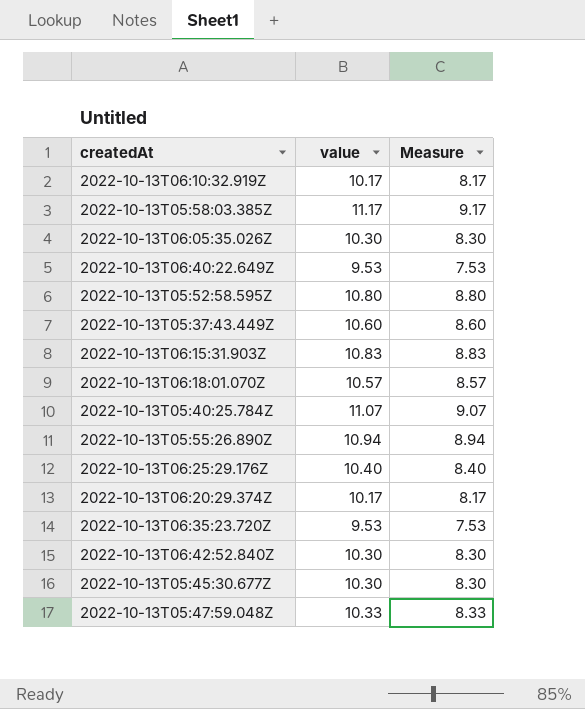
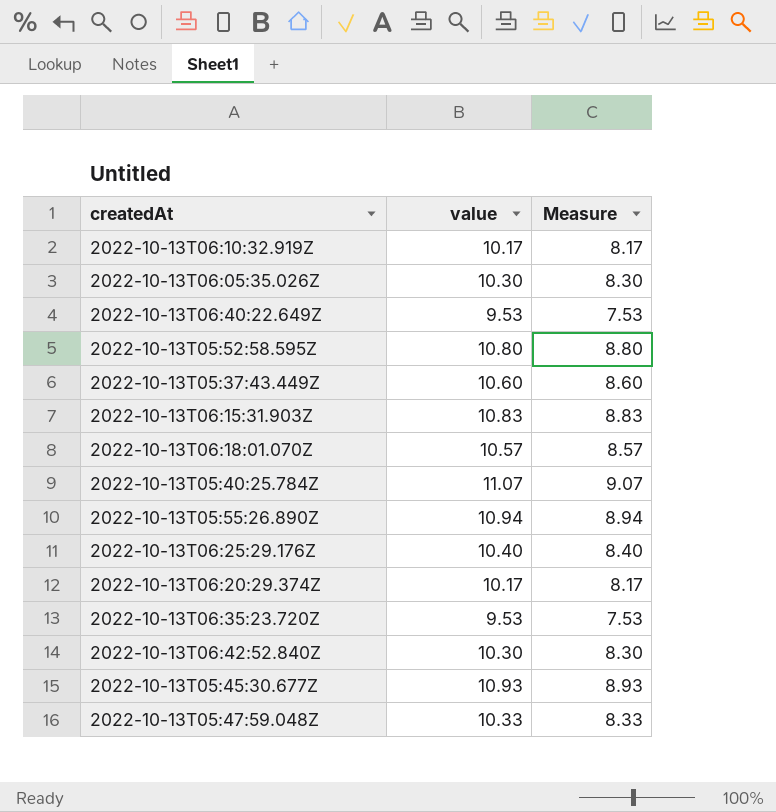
row 2022-10-13T05:58:03.385Z: 11.17 | 9.17 -> none
2022-10-13T05:45:30.677Z | value: 10.30 -> 10.93
2022-10-13T05:45:30.677Z | Measure: 8.30 -> 8.93

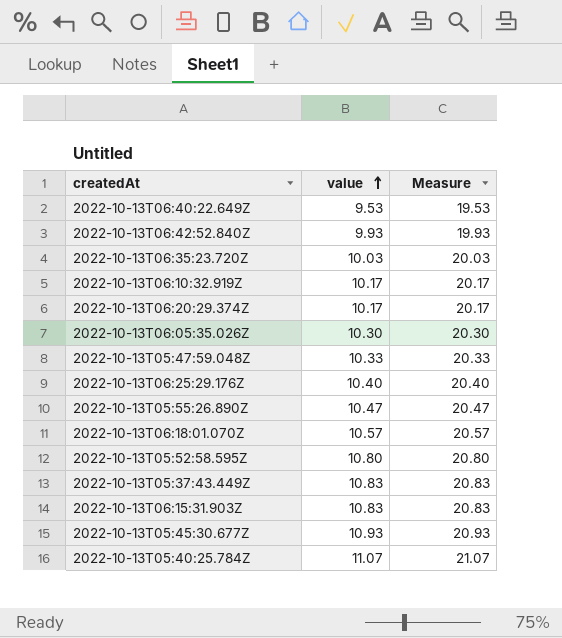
row order: none -> value ascending
column Measure | formula: [value] - 2 -> [value] + 10
2022-10-13T06:42:52.840Z | value: 10.30 -> 9.93
2022-10-13T06:35:23.720Z | value: 9.53 -> 10.03
2022-10-13T05:55:26.890Z | value: 10.94 -> 10.47
2022-10-13T05:37:43.449Z | value: 10.60 -> 10.83

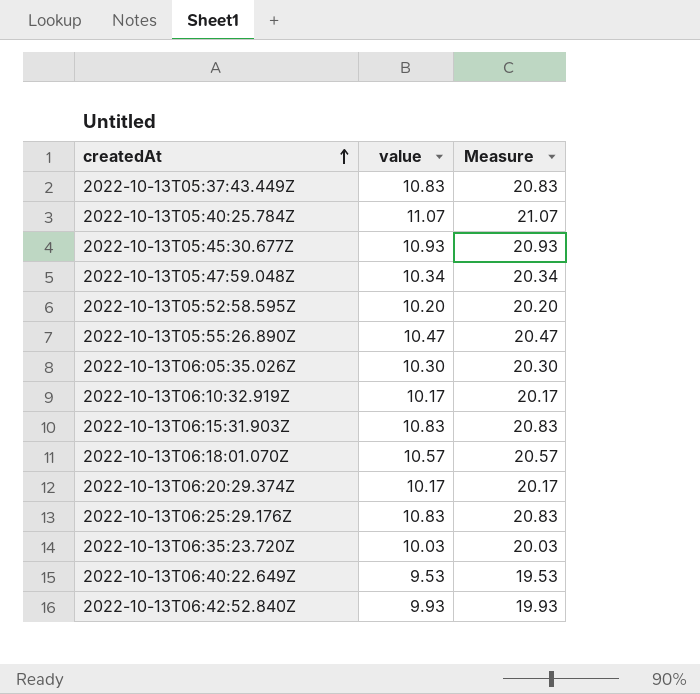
row order: value ascending -> createdAt ascending
2022-10-13T05:47:59.048Z | value: 10.33 -> 10.34
2022-10-13T05:47:59.048Z | Measure: 20.33 -> 20.34
2022-10-13T05:52:58.595Z | value: 10.80 -> 10.20
2022-10-13T05:52:58.595Z | Measure: 20.80 -> 20.20
2022-10-13T06:25:29.176Z | value: 10.40 -> 10.83
2022-10-13T06:25:29.176Z | Measure: 20.40 -> 20.83

